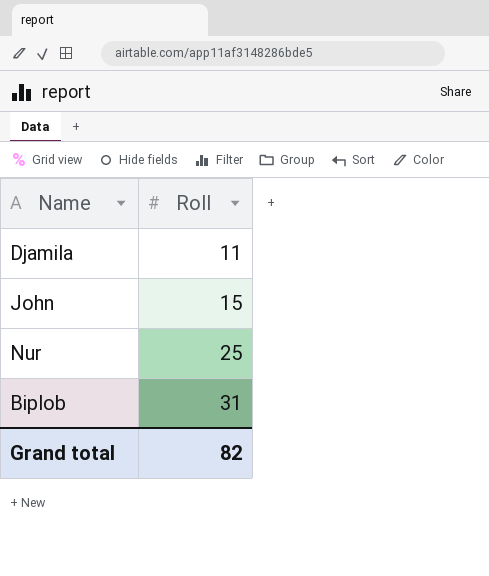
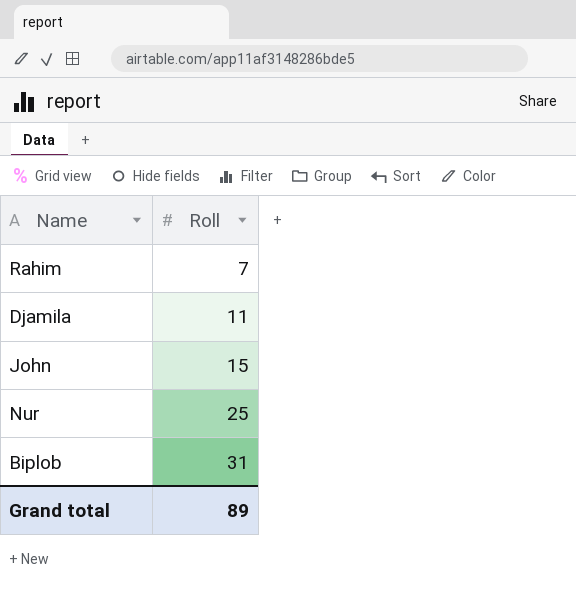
row Rahim: none -> 7
Grand total | Roll: 82 -> 89

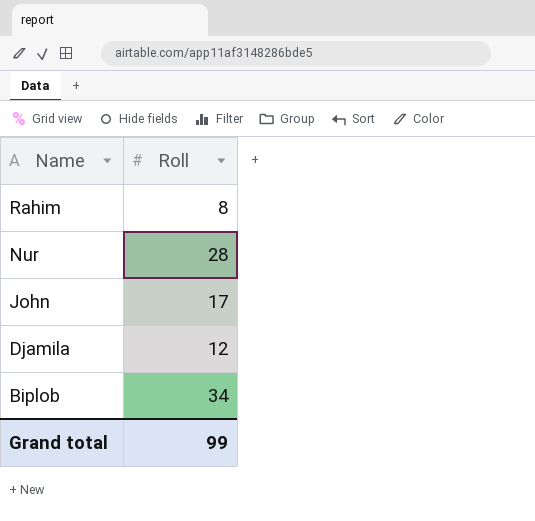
row order: Roll ascending -> Name descending
Rahim | Roll: 7 -> 8
Nur | Roll: 25 -> 28
John | Roll: 15 -> 17
Djamila | Roll: 11 -> 12
Biplob | Roll: 31 -> 34
Grand total | Roll: 89 -> 99

